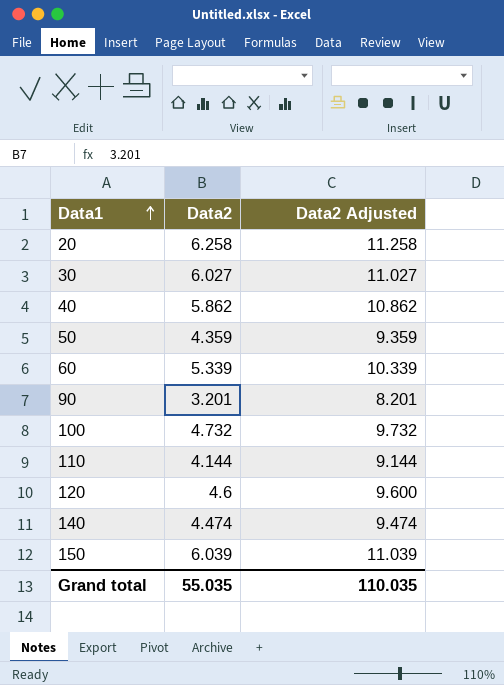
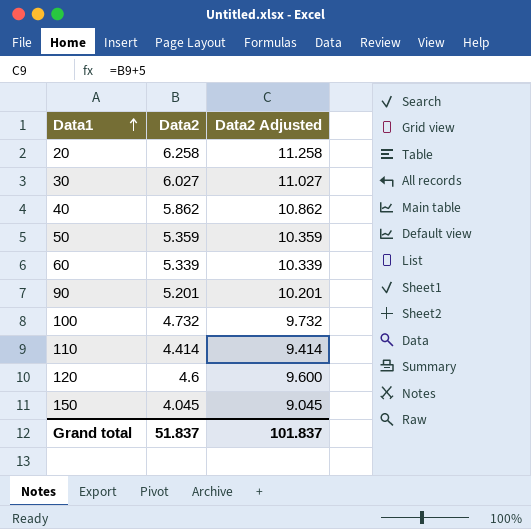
row 140: 4.474 | 9.474 -> none
50 | Data2: 4.359 -> 5.359
50 | Data2 Adjusted: 9.359 -> 10.359
90 | Data2: 3.201 -> 5.201
90 | Data2 Adjusted: 8.201 -> 10.201
110 | Data2: 4.144 -> 4.414
110 | Data2 Adjusted: 9.144 -> 9.414
150 | Data2: 6.039 -> 4.045
150 | Data2 Adjusted: 11.039 -> 9.045
Grand total | Data2: 55.035 -> 51.837
Grand total | Data2 Adjusted: 110.035 -> 101.837

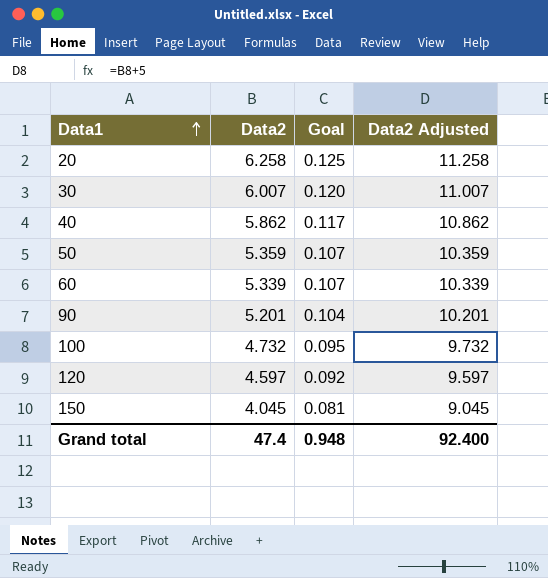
column Goal | formula: none -> [Data2] * 0.02
row 110: 4.414 | 9.414 -> none
30 | Data2: 6.027 -> 6.007
30 | Data2 Adjusted: 11.027 -> 11.007
120 | Data2: 4.6 -> 4.597
120 | Data2 Adjusted: 9.600 -> 9.597
Grand total | Data2: 51.837 -> 47.4
Grand total | Data2 Adjusted: 101.837 -> 92.400

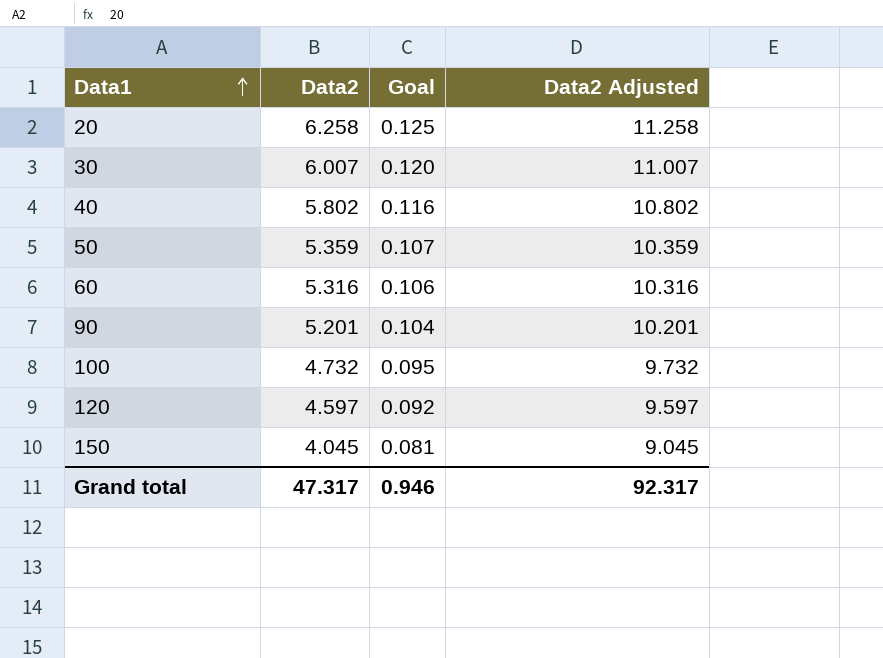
40 | Data2: 5.862 -> 5.802
40 | Goal: 0.117 -> 0.116
40 | Data2 Adjusted: 10.862 -> 10.802
60 | Data2: 5.339 -> 5.316
60 | Goal: 0.107 -> 0.106
60 | Data2 Adjusted: 10.339 -> 10.316
Grand total | Data2: 47.4 -> 47.317
Grand total | Goal: 0.948 -> 0.946
Grand total | Data2 Adjusted: 92.400 -> 92.317

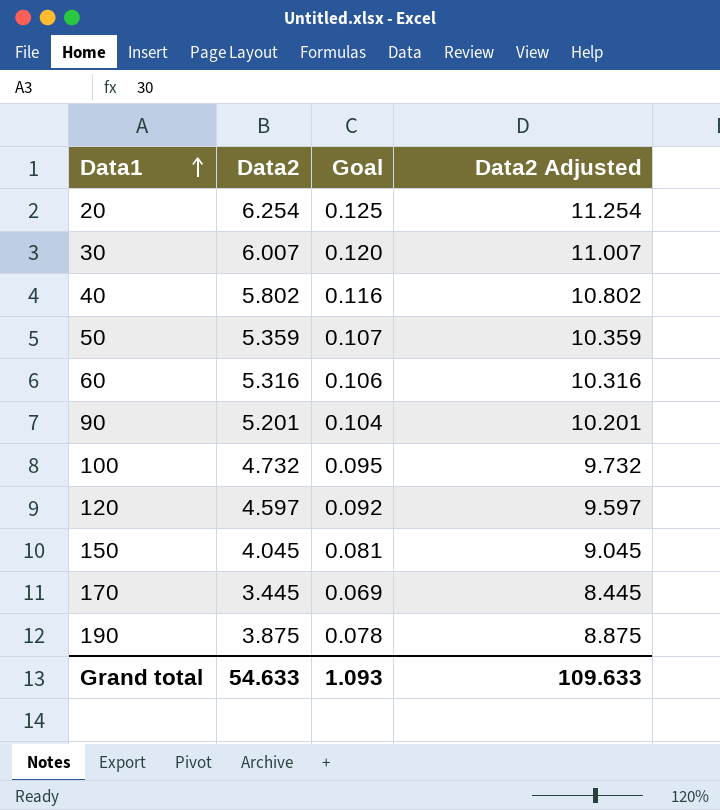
20 | Data2: 6.258 -> 6.254
20 | Data2 Adjusted: 11.258 -> 11.254
row 170: none -> 3.445 | 0.069 | 8.445
row 190: none -> 3.875 | 0.078 | 8.875
Grand total | Data2: 47.317 -> 54.633
Grand total | Goal: 0.946 -> 1.093
Grand total | Data2 Adjusted: 92.317 -> 109.633

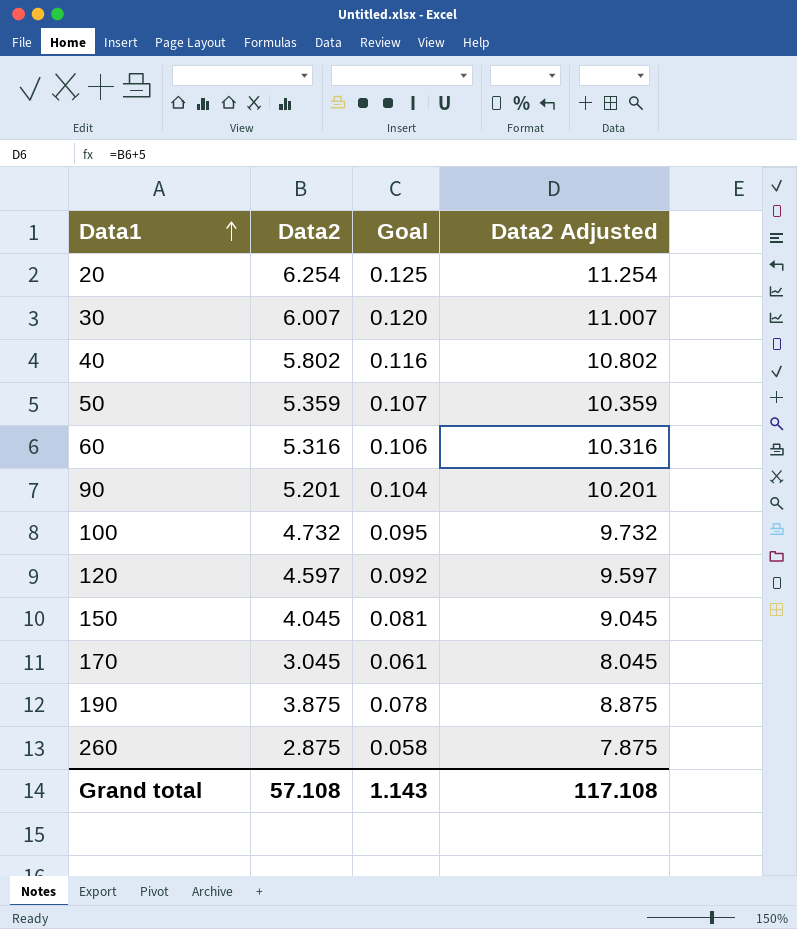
170 | Data2: 3.445 -> 3.045
170 | Goal: 0.069 -> 0.061
170 | Data2 Adjusted: 8.445 -> 8.045
row 260: none -> 2.875 | 0.058 | 7.875
Grand total | Data2: 54.633 -> 57.108
Grand total | Goal: 1.093 -> 1.143
Grand total | Data2 Adjusted: 109.633 -> 117.108

